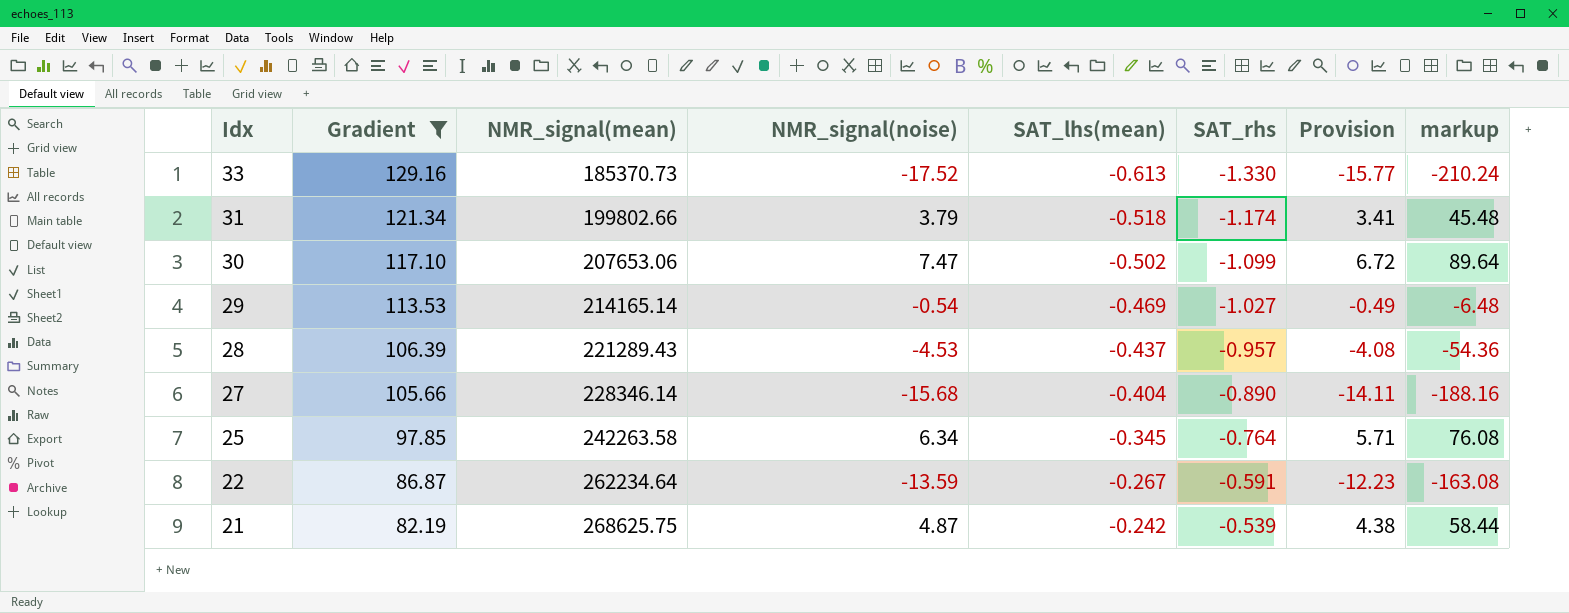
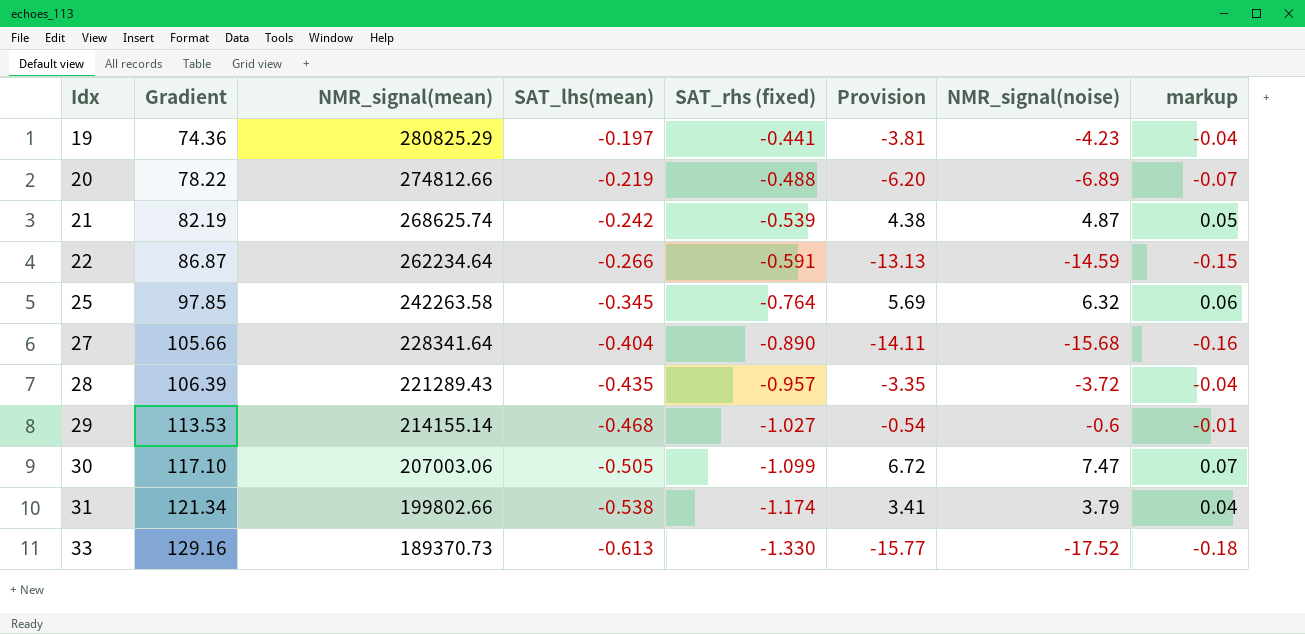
filter: Gradient >= 82.19 -> none
row order: Idx descending -> Idx ascending
column name: SAT_rhs -> SAT_rhs (fixed)
column NMR_signal(noise) | position: 4 -> 7
column markup | formula: [NMR_signal(noise)] * 12 -> [NMR_signal(noise)] * 0.01
21 | NMR_signal(mean): 268625.75 -> 268625.74
22 | SAT_lhs(mean): -0.267 -> -0.266
22 | Provision: -12.23 -> -13.13
22 | NMR_signal(noise): -13.59 -> -14.59
25 | Provision: 5.71 -> 5.69
25 | NMR_signal(noise): 6.34 -> 6.32
27 | NMR_signal(mean): 228346.14 -> 228341.64
28 | SAT_lhs(mean): -0.437 -> -0.435
28 | Provision: -4.08 -> -3.35
28 | NMR_signal(noise): -4.53 -> -3.72
29 | NMR_signal(mean): 214165.14 -> 214155.14
29 | SAT_lhs(mean): -0.469 -> -0.468
29 | Provision: -0.49 -> -0.54
29 | NMR_signal(noise): -0.54 -> -0.6
30 | NMR_signal(mean): 207653.06 -> 207003.06
30 | SAT_lhs(mean): -0.502 -> -0.505
31 | SAT_lhs(mean): -0.518 -> -0.538
33 | NMR_signal(mean): 185370.73 -> 189370.73

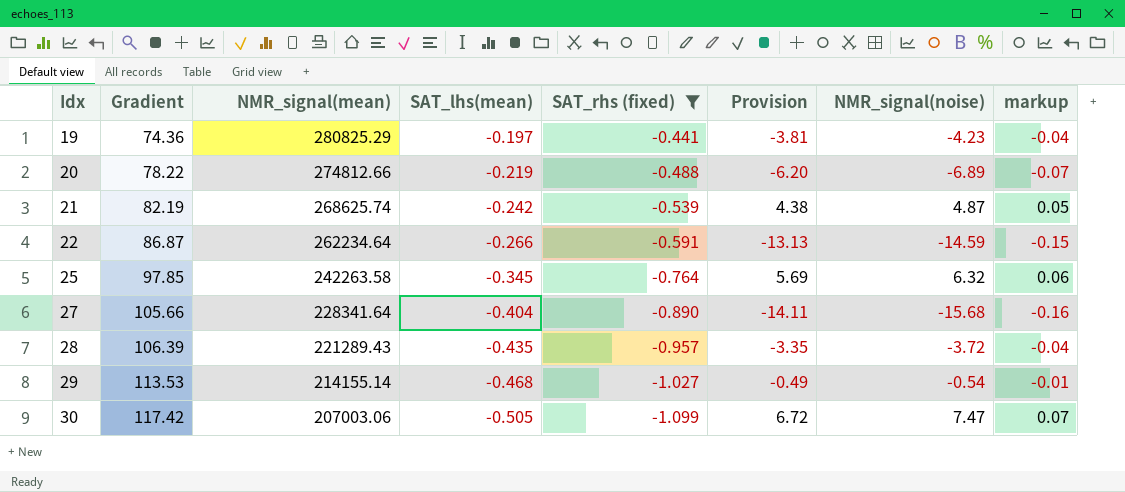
filter: none -> SAT_rhs (fixed) >= -1.099
29 | Provision: -0.54 -> -0.49
29 | NMR_signal(noise): -0.6 -> -0.54
30 | Gradient: 117.10 -> 117.42

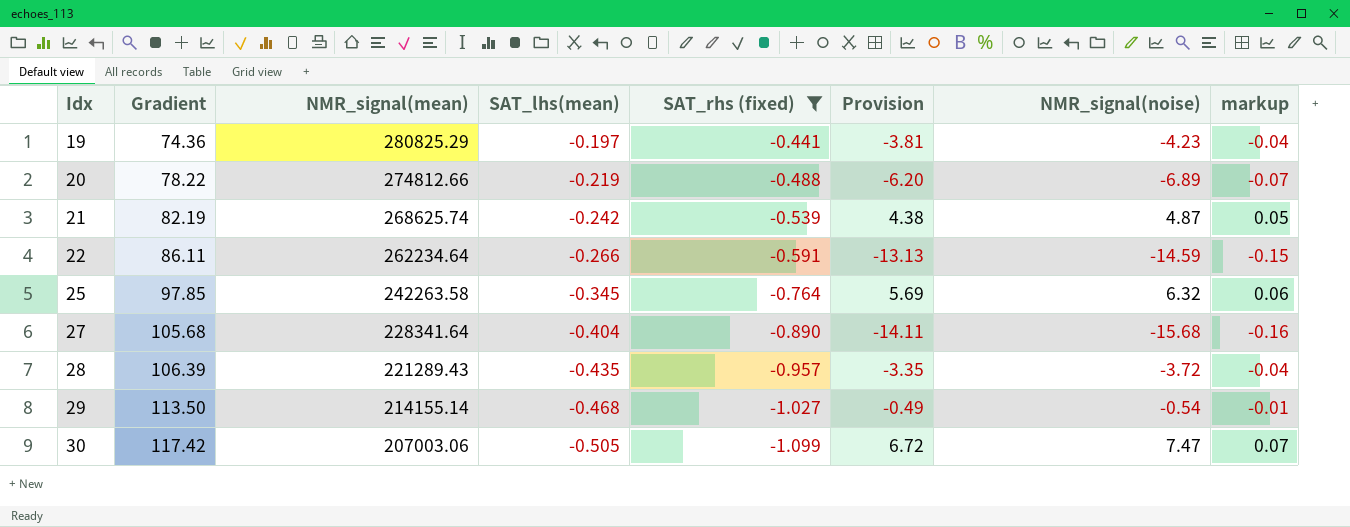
22 | Gradient: 86.87 -> 86.11
27 | Gradient: 105.66 -> 105.68
29 | Gradient: 113.53 -> 113.50

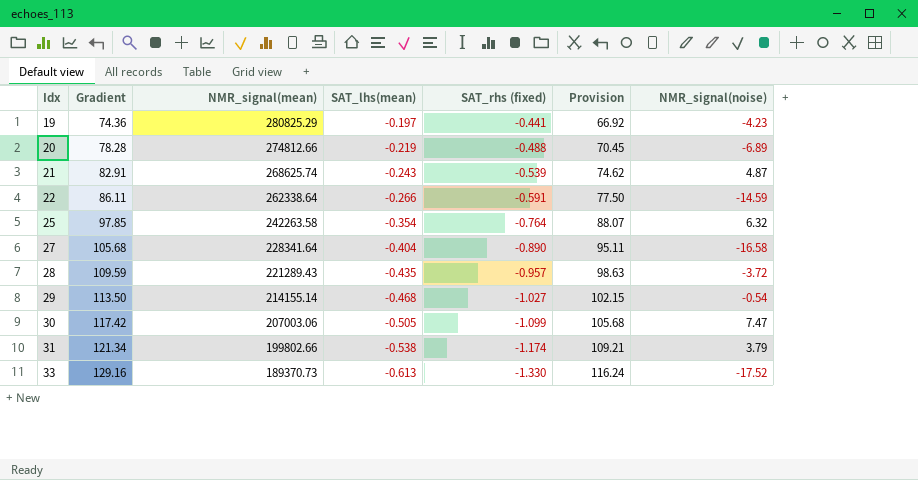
filter: SAT_rhs (fixed) >= -1.099 -> none
column markup | formula: [NMR_signal(noise)] * 0.01 -> none
column Provision | formula: [NMR_signal(noise)] * 0.9 -> [Gradient] * 0.9
20 | Gradient: 78.22 -> 78.28
21 | Gradient: 82.19 -> 82.91
21 | SAT_lhs(mean): -0.242 -> -0.243
22 | NMR_signal(mean): 262234.64 -> 262338.64
25 | SAT_lhs(mean): -0.345 -> -0.354
27 | NMR_signal(noise): -15.68 -> -16.58
28 | Gradient: 106.39 -> 109.59

